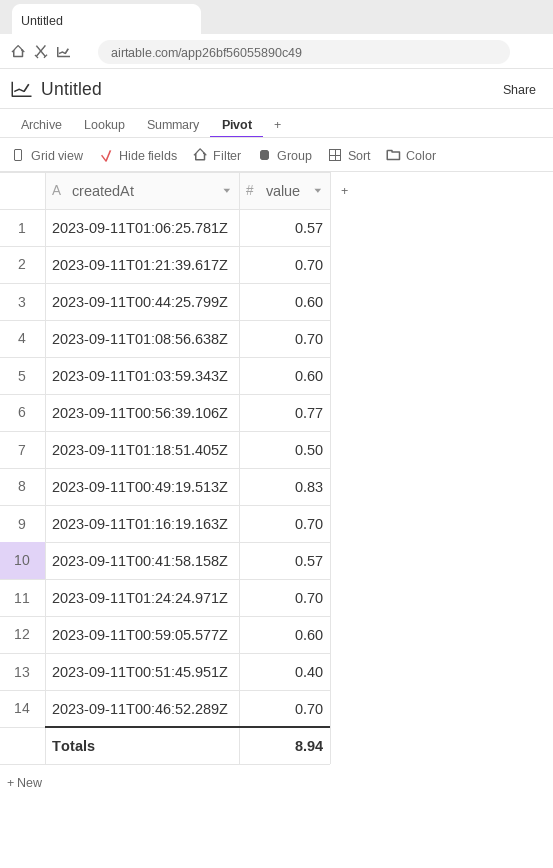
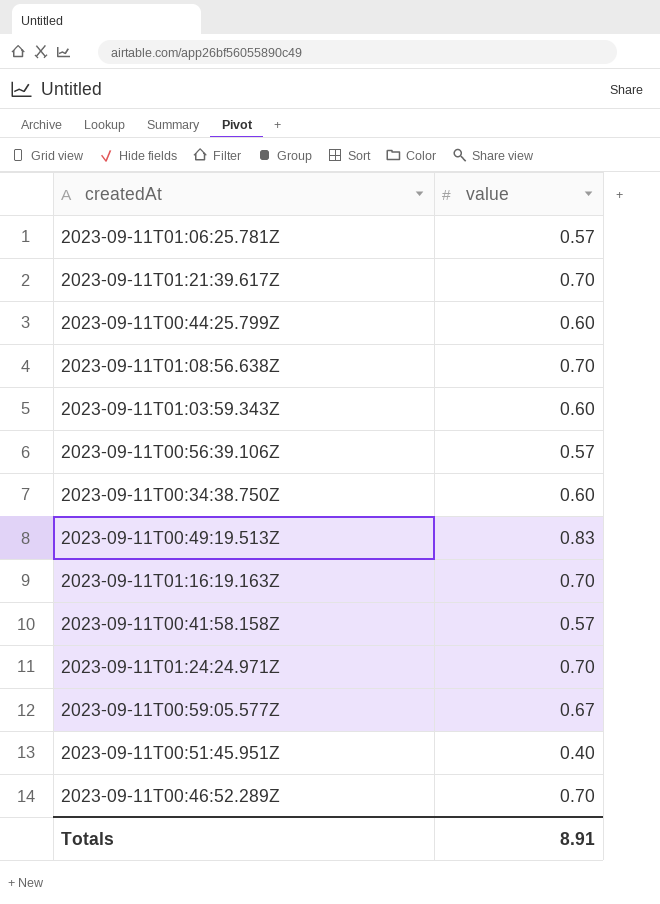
row 2023-09-11T01:18:51.405Z: 0.50 -> none
2023-09-11T00:56:39.106Z | value: 0.77 -> 0.57
row 2023-09-11T00:34:38.750Z: none -> 0.60
2023-09-11T00:59:05.577Z | value: 0.60 -> 0.67
Totals | value: 8.94 -> 8.91

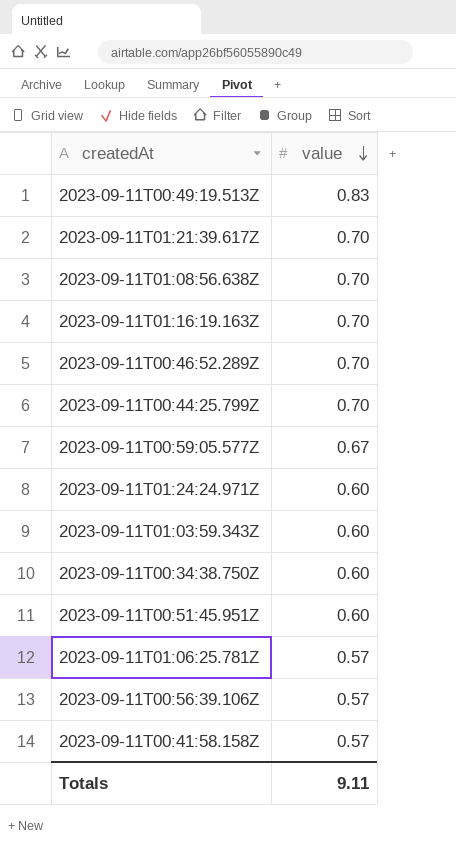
row order: none -> value descending
2023-09-11T00:44:25.799Z | value: 0.60 -> 0.70
2023-09-11T01:24:24.971Z | value: 0.70 -> 0.60
2023-09-11T00:51:45.951Z | value: 0.40 -> 0.60
Totals | value: 8.91 -> 9.11

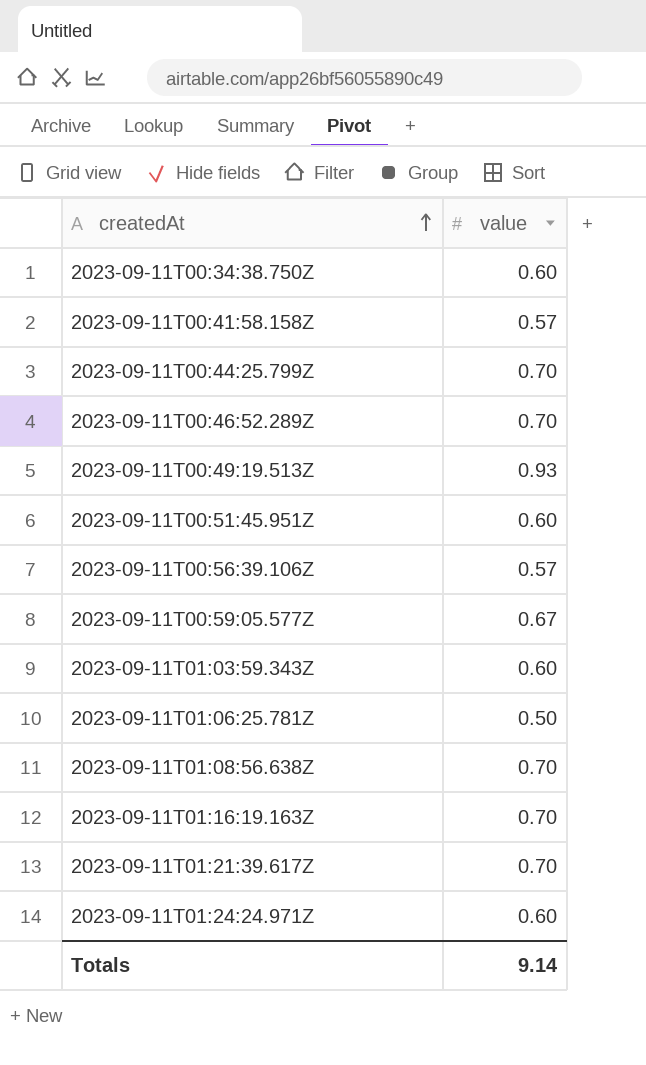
row order: value descending -> createdAt ascending
2023-09-11T00:49:19.513Z | value: 0.83 -> 0.93
2023-09-11T01:06:25.781Z | value: 0.57 -> 0.50
Totals | value: 9.11 -> 9.14

